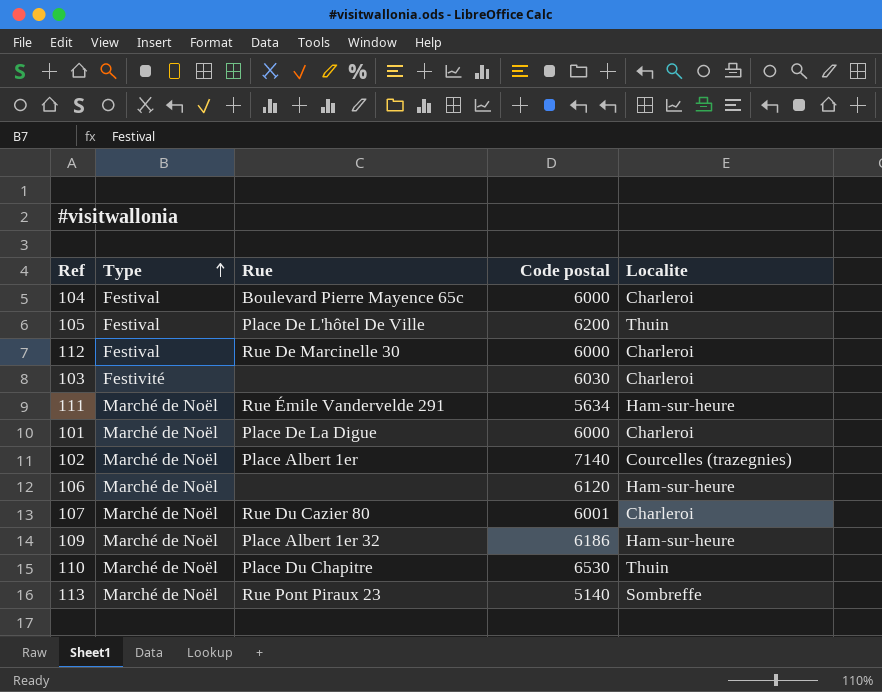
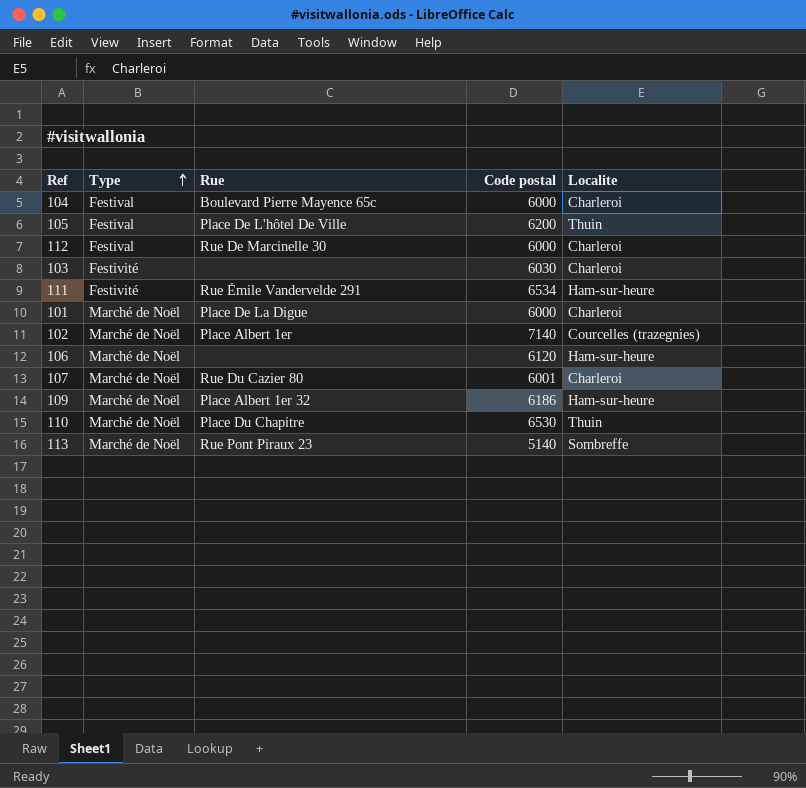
111 | Type: Marché de Noël -> Festivité
111 | Code postal: 5634 -> 6534

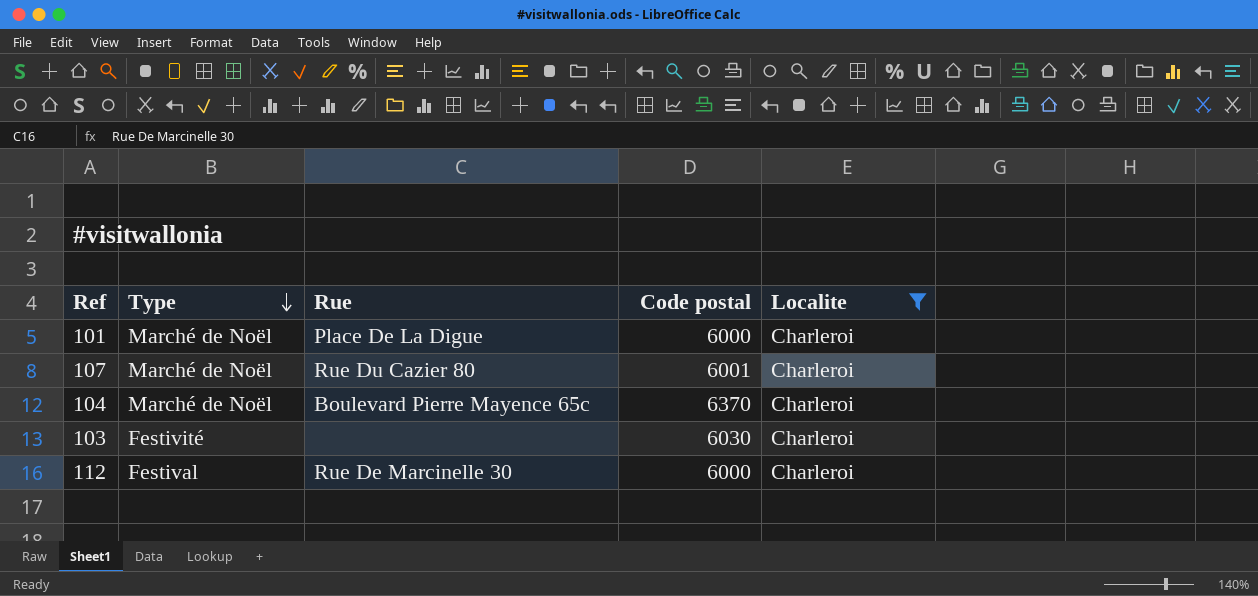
filter: none -> Localite = Charleroi
row order: Type ascending -> Type descending
104 | Type: Festival -> Marché de Noël
104 | Code postal: 6000 -> 6370

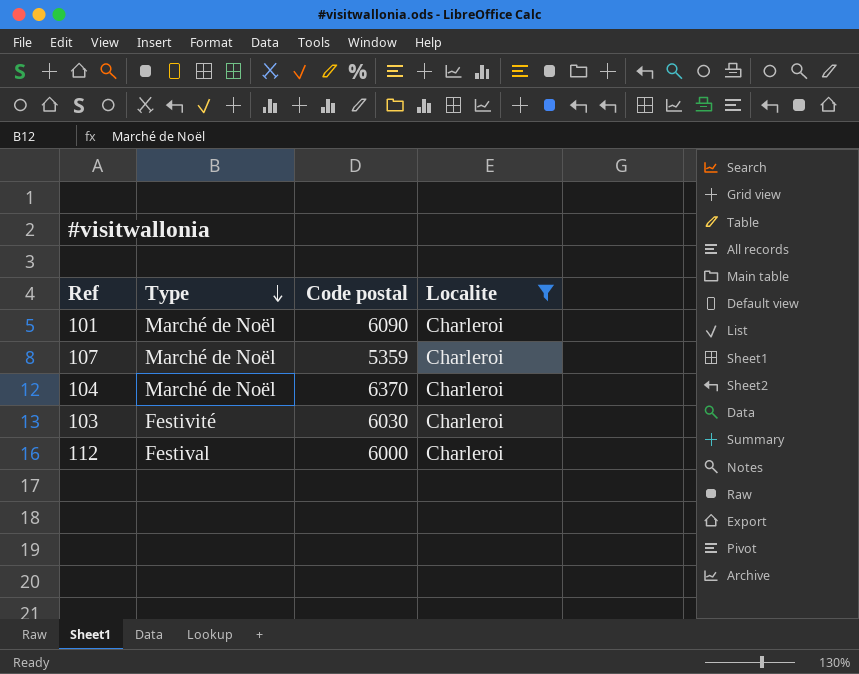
column Rue | position: 3 -> none
101 | Code postal: 6000 -> 6090
107 | Code postal: 6001 -> 5359

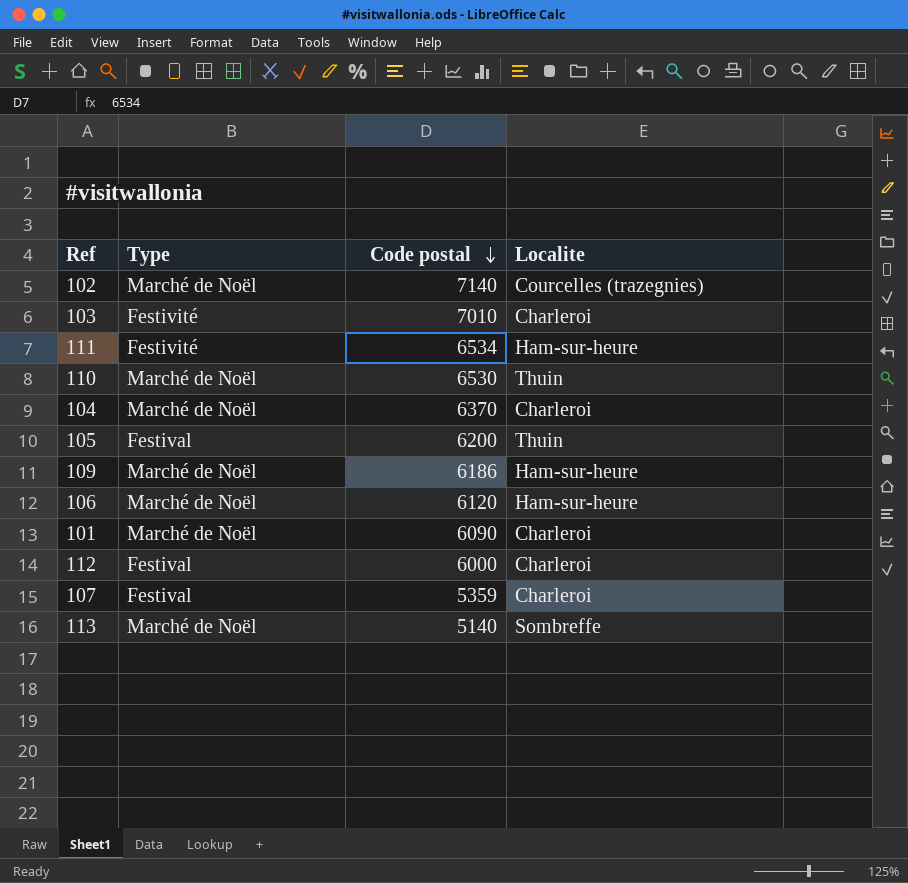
filter: Localite = Charleroi -> none
row order: Type descending -> Code postal descending
103 | Code postal: 6030 -> 7010
107 | Type: Marché de Noël -> Festival

